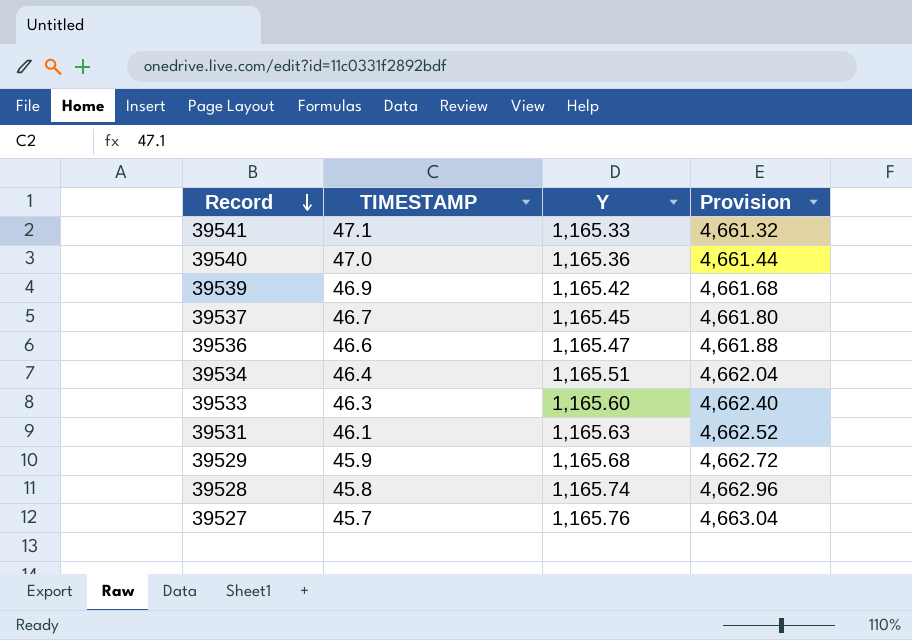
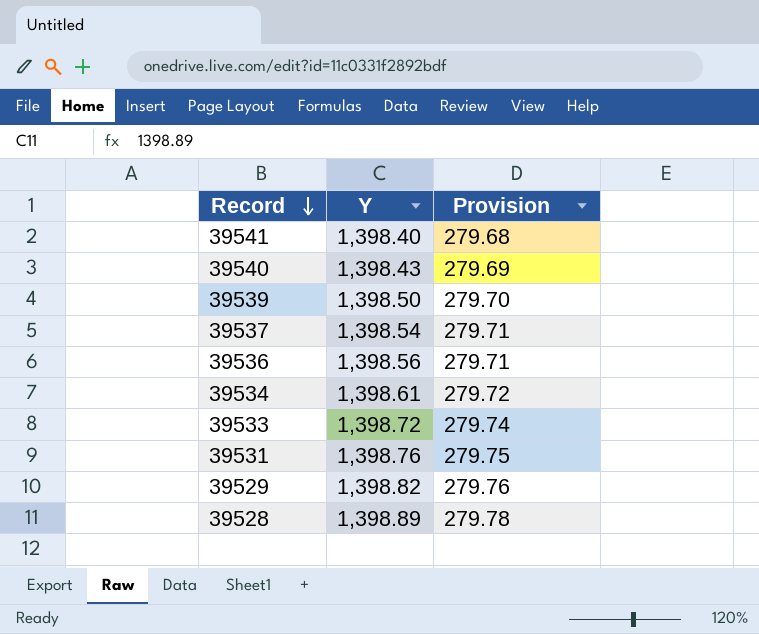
column TIMESTAMP | position: 2 -> none
column Provision | formula: [Y] * 4 -> [Y] * 0.2
row 39527: 45.7 | 1,165.76 | 4,663.04 -> none
39541 | Y: 1,165.33 -> 1,398.40
39540 | Y: 1,165.36 -> 1,398.43
39539 | Y: 1,165.42 -> 1,398.50
39537 | Y: 1,165.45 -> 1,398.54
39536 | Y: 1,165.47 -> 1,398.56
39534 | Y: 1,165.51 -> 1,398.61
39533 | Y: 1,165.60 -> 1,398.72
39531 | Y: 1,165.63 -> 1,398.76
39529 | Y: 1,165.68 -> 1,398.82
39528 | Y: 1,165.74 -> 1,398.89

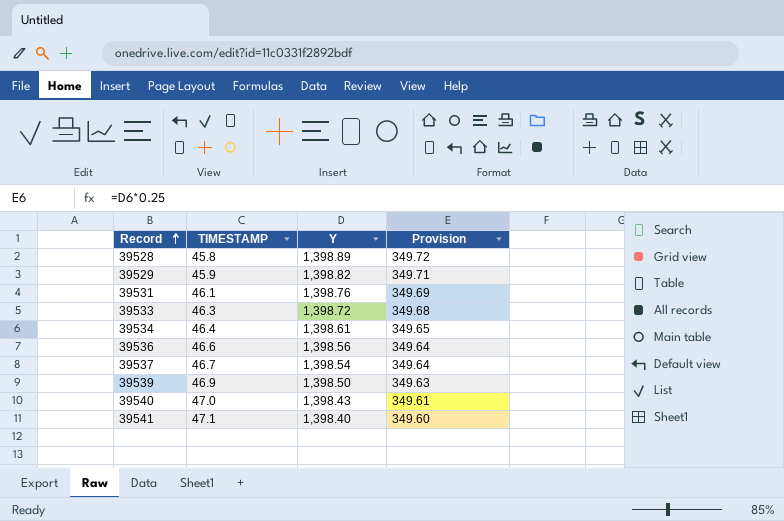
row order: Record descending -> Record ascending
column TIMESTAMP | position: none -> 2
column Provision | formula: [Y] * 0.2 -> [Y] * 0.25

